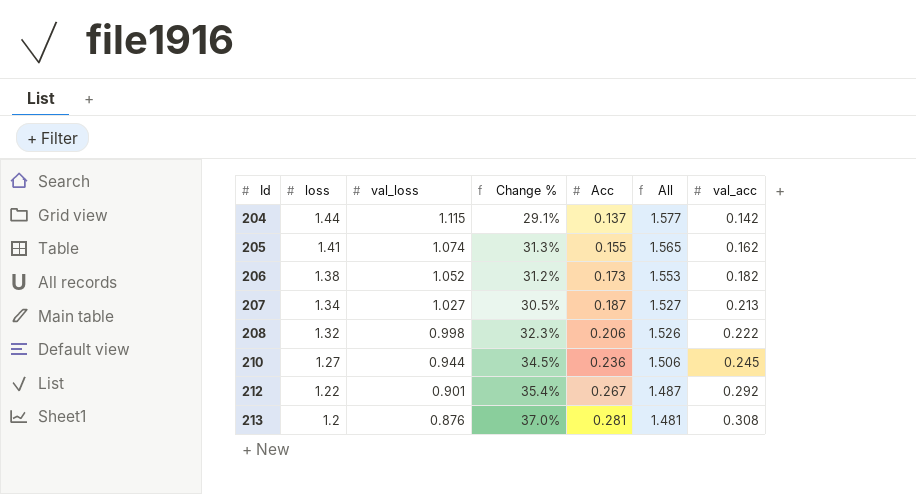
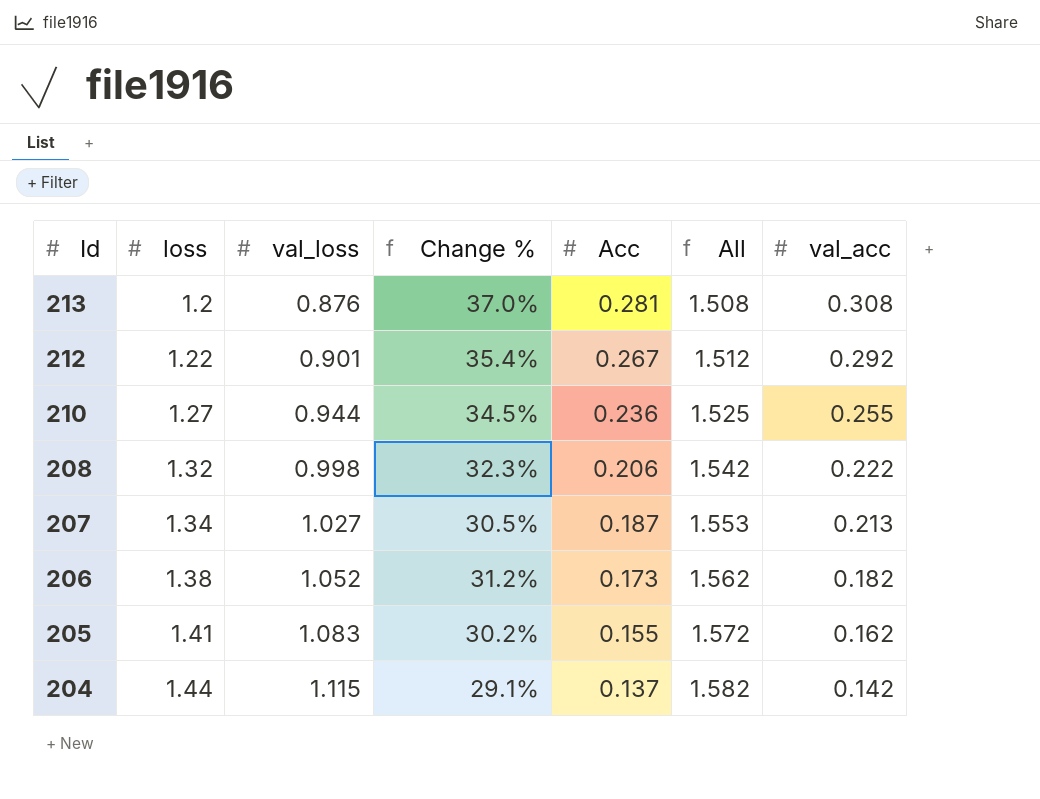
row order: Id ascending -> Id descending
column All | formula: [loss] + [Acc] -> [loss] + [val_acc]
210 | val_acc: 0.245 -> 0.255
205 | val_loss: 1.074 -> 1.083
205 | Change %: 31.3% -> 30.2%

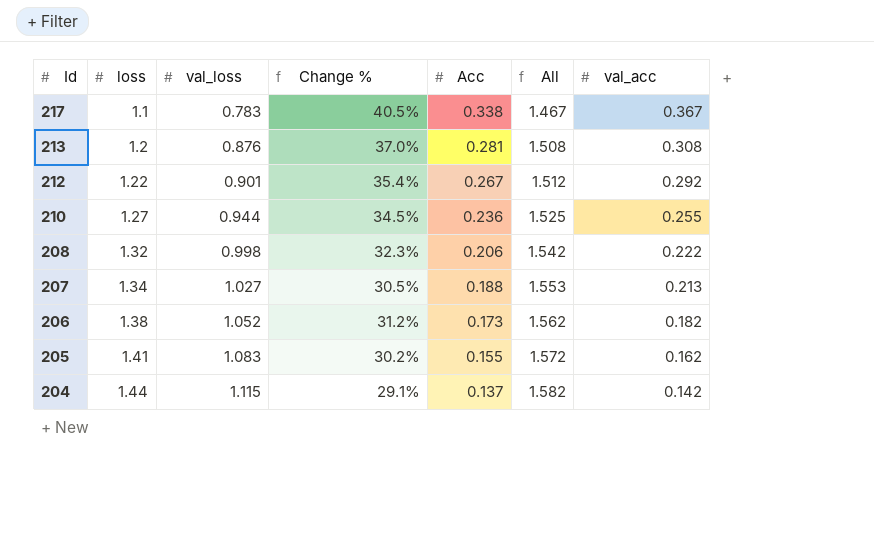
row 217: none -> 1.1 | 0.783 | 40.5% | 0.338 | 1.467 | 0.367
207 | Acc: 0.187 -> 0.188

